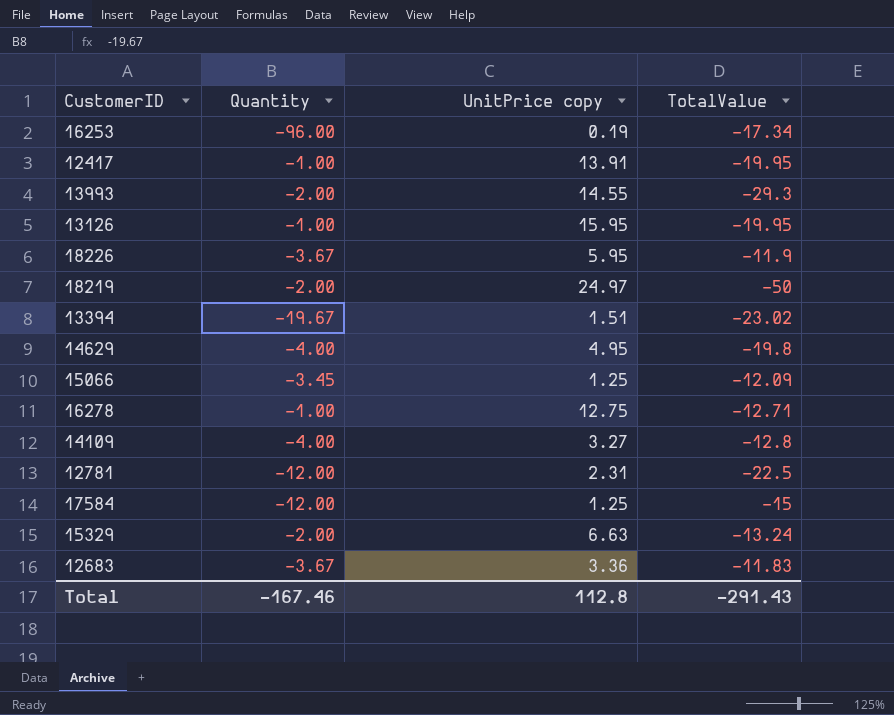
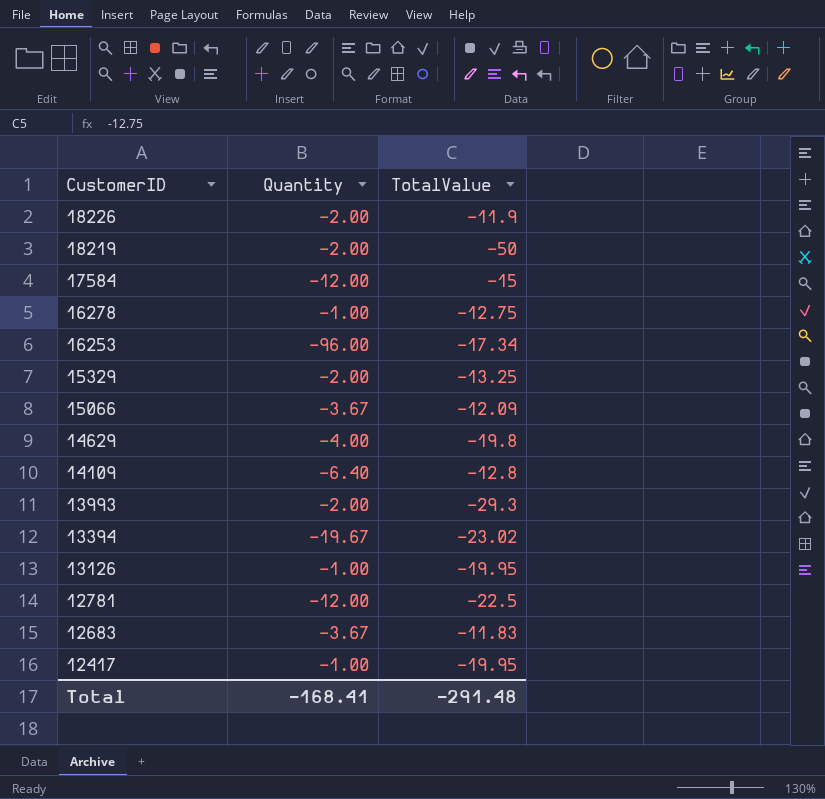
row order: none -> CustomerID descending
column UnitPrice copy | position: 3 -> none
18226 | Quantity: -3.67 -> -2.00
16278 | TotalValue: -12.71 -> -12.75
15329 | TotalValue: -13.24 -> -13.25
15066 | Quantity: -3.45 -> -3.67
14109 | Quantity: -4.00 -> -6.40
Total | Quantity: -167.46 -> -168.41
Total | TotalValue: -291.43 -> -291.48

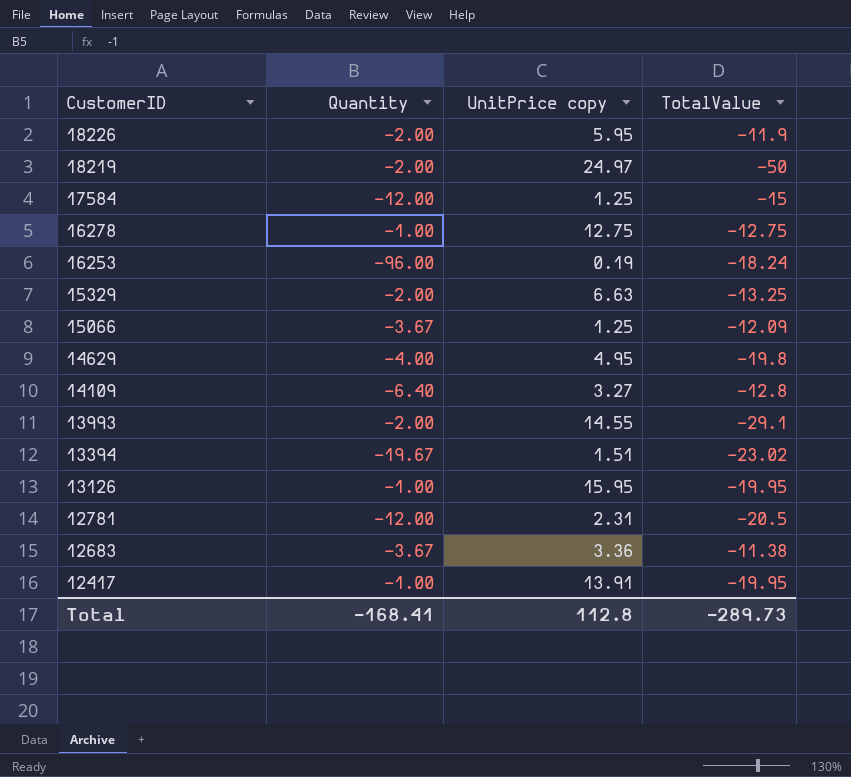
column UnitPrice copy | position: none -> 3
16253 | TotalValue: -17.34 -> -18.24
13993 | TotalValue: -29.3 -> -29.1
12781 | TotalValue: -22.5 -> -20.5
12683 | TotalValue: -11.83 -> -11.38
Total | TotalValue: -291.48 -> -289.73

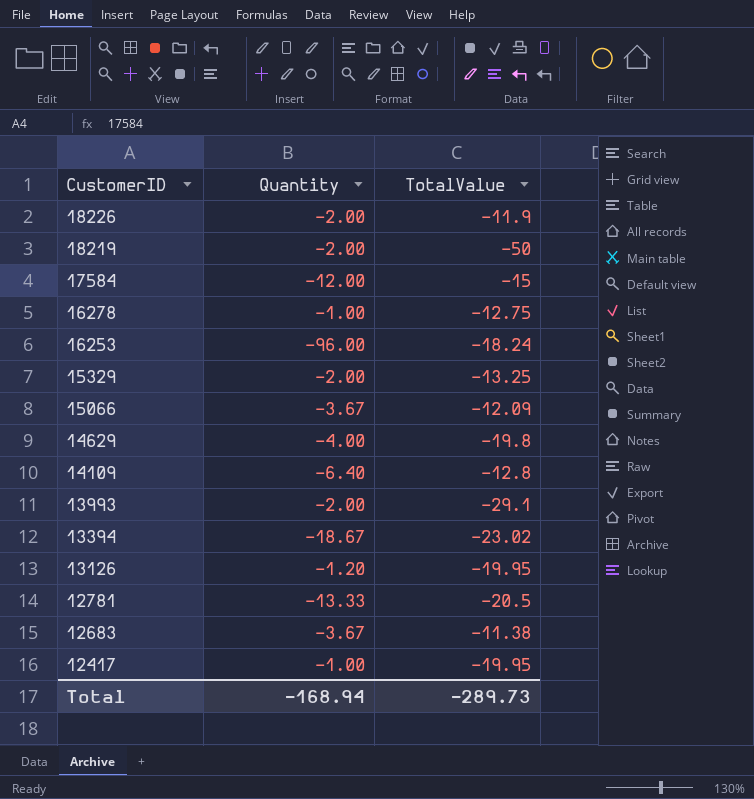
column UnitPrice copy | position: 3 -> none
13394 | Quantity: -19.67 -> -18.67
13126 | Quantity: -1.00 -> -1.20
12781 | Quantity: -12.00 -> -13.33
Total | Quantity: -168.41 -> -168.94

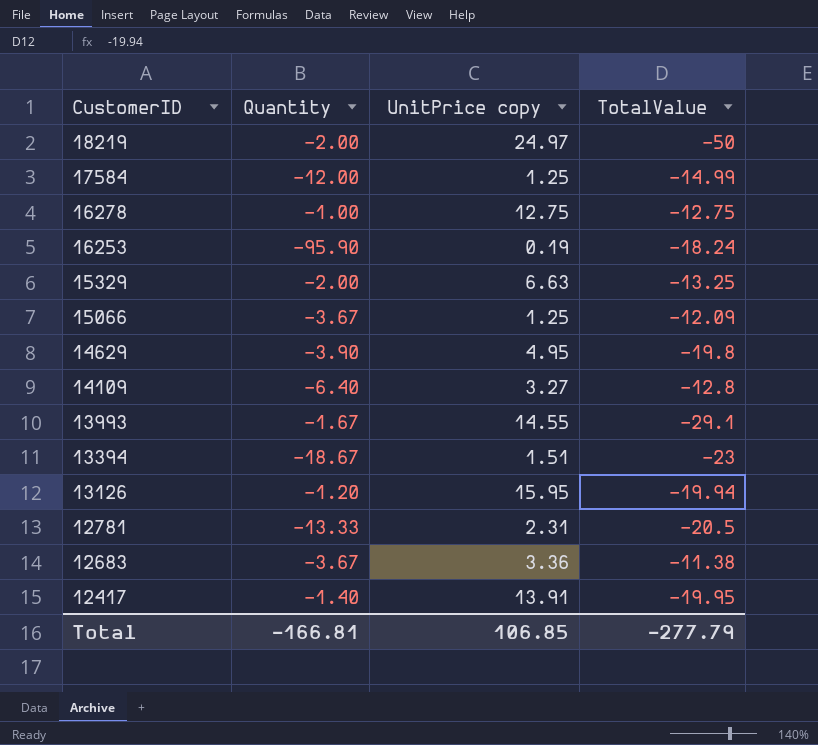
column UnitPrice copy | position: none -> 3
row 18226: -2.00 | -11.9 -> none
17584 | TotalValue: -15 -> -14.99
16253 | Quantity: -96.00 -> -95.90
14629 | Quantity: -4.00 -> -3.90
13993 | Quantity: -2.00 -> -1.67
13394 | TotalValue: -23.02 -> -23
13126 | TotalValue: -19.95 -> -19.94
12417 | Quantity: -1.00 -> -1.40
Total | Quantity: -168.94 -> -166.81
Total | TotalValue: -289.73 -> -277.79

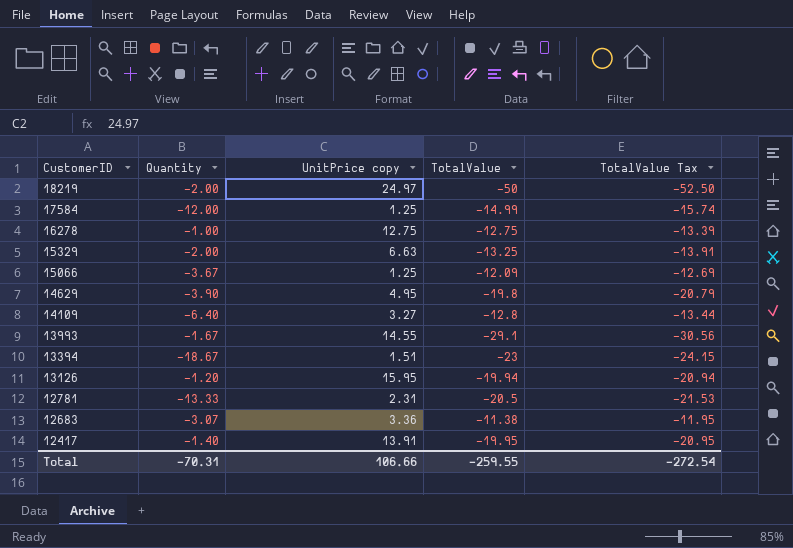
column TotalValue Tax | formula: none -> [TotalValue] * 1.05
row 16253: -95.90 | 0.19 | -18.24 -> none
12683 | Quantity: -3.67 -> -3.07
Total | Quantity: -166.81 -> -70.31
Total | UnitPrice copy: 106.85 -> 106.66
Total | TotalValue: -277.79 -> -259.55

